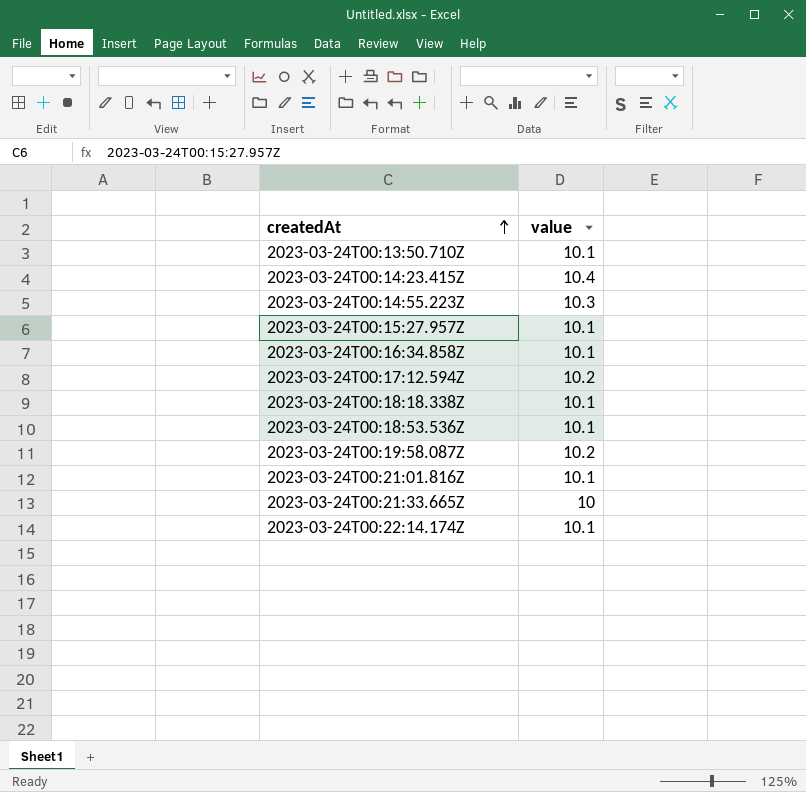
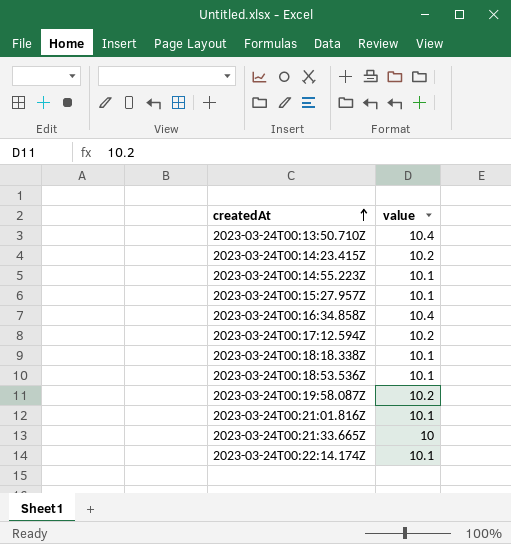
2023-03-24T00:13:50.710Z | value: 10.1 -> 10.4
2023-03-24T00:14:23.415Z | value: 10.4 -> 10.2
2023-03-24T00:14:55.223Z | value: 10.3 -> 10.1
2023-03-24T00:16:34.858Z | value: 10.1 -> 10.4

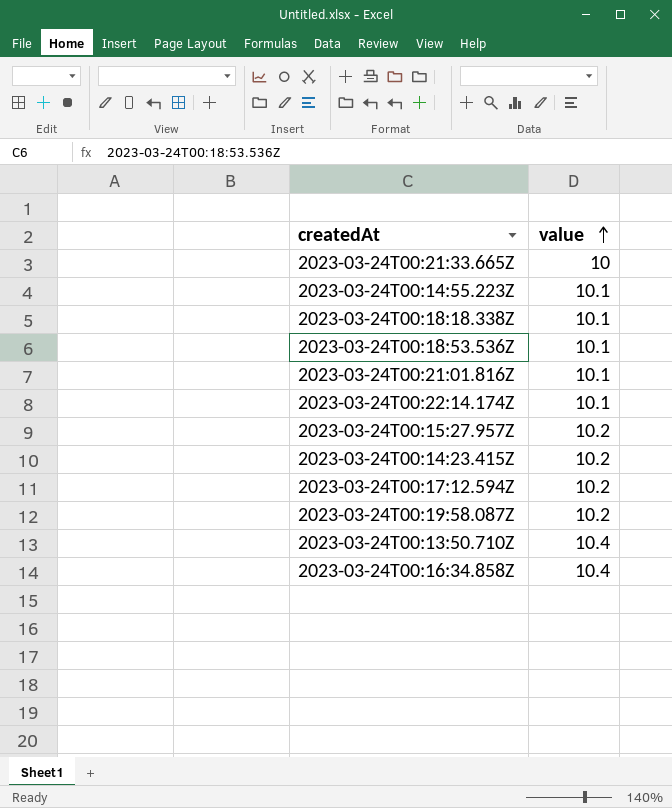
row order: createdAt ascending -> value ascending
2023-03-24T00:15:27.957Z | value: 10.1 -> 10.2

